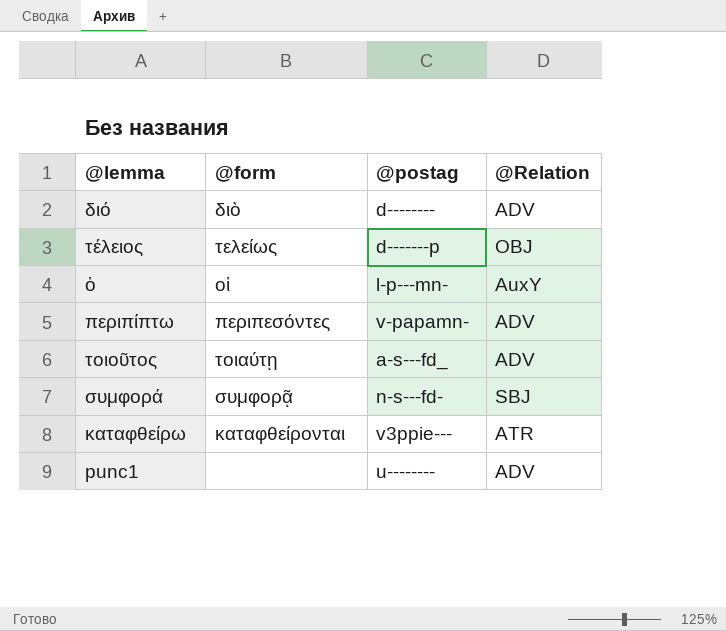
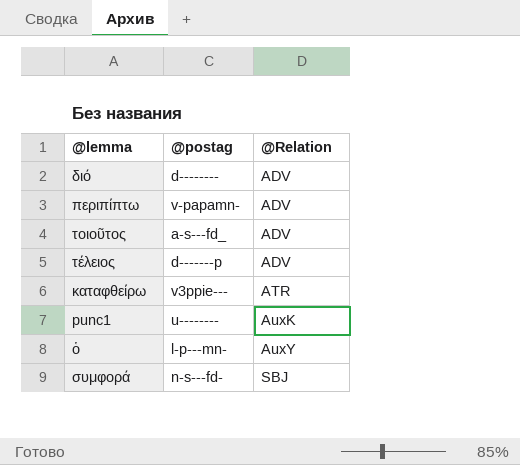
row order: none -> @Relation ascending
column @form | position: 2 -> none
τέλειος | @Relation: OBJ -> ADV
punc1 | @Relation: ADV -> AuxK

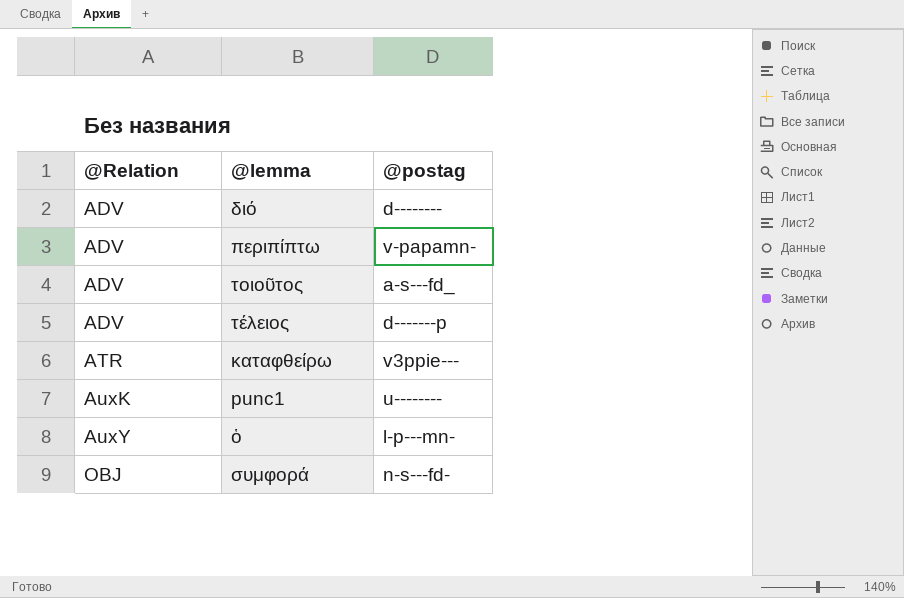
column @Relation | position: 3 -> 1
συμφορά | @Relation: SBJ -> OBJ

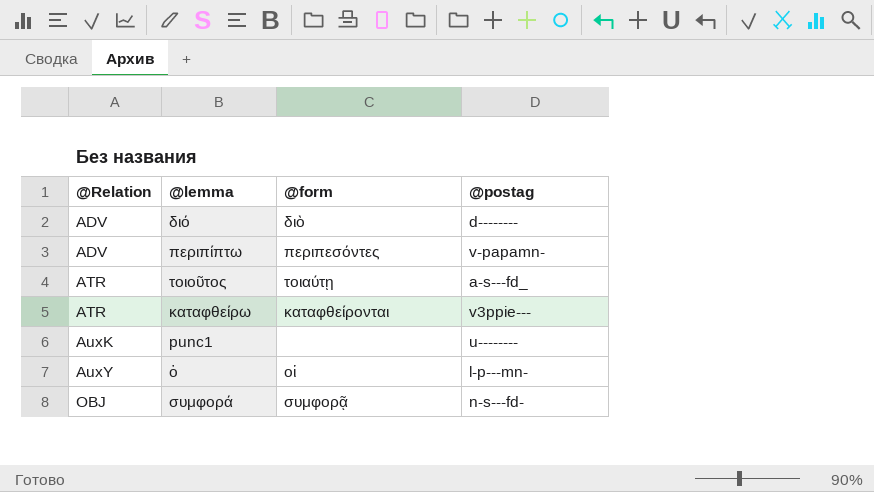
column @form | position: none -> 3
row τέλειος: ADV | d-------p -> none
τοιοῦτος | @Relation: ADV -> ATR

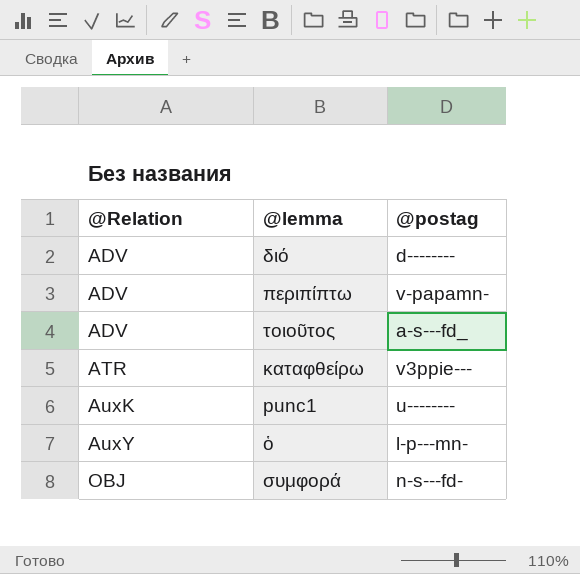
column @form | position: 3 -> none
τοιοῦτος | @Relation: ATR -> ADV

